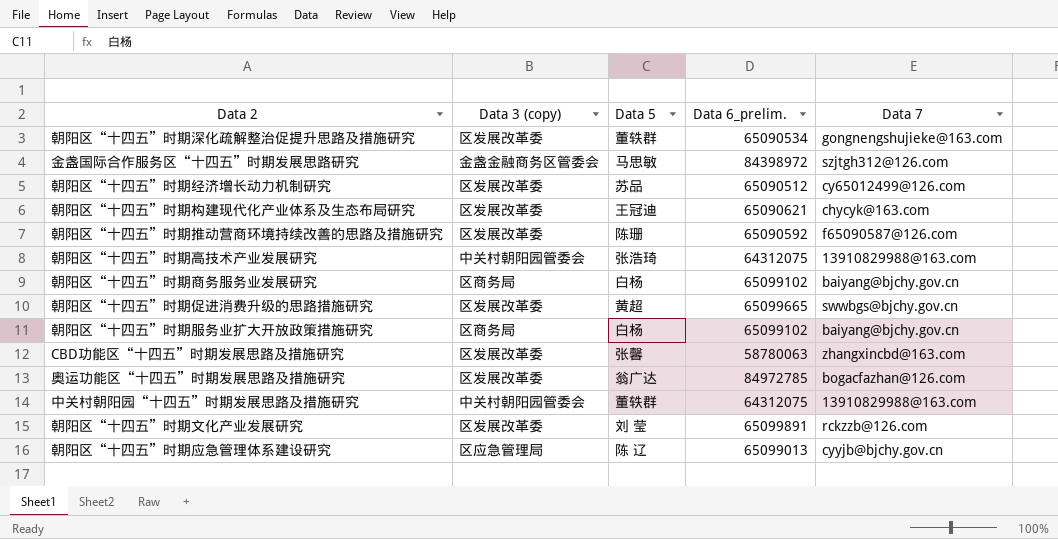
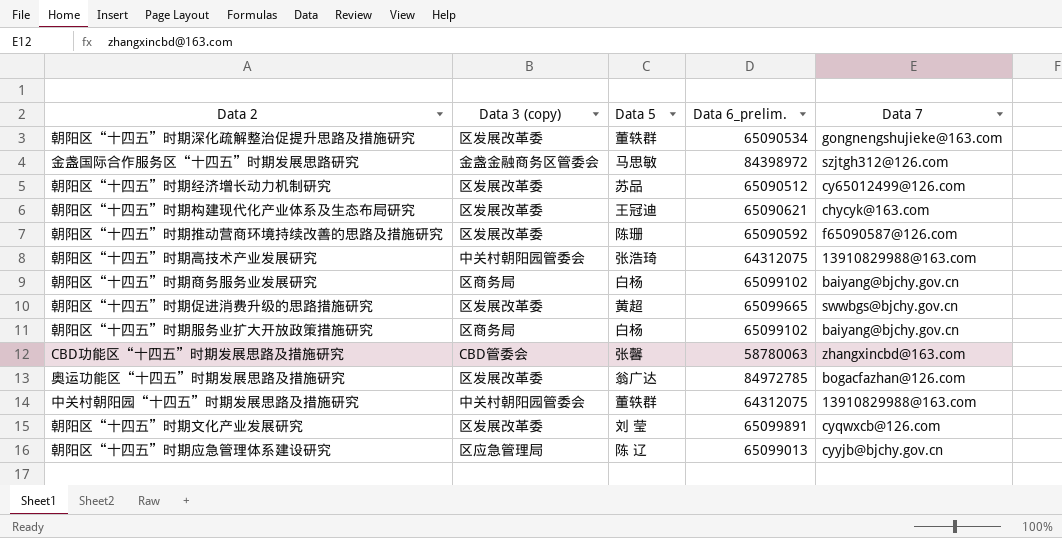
CBD功能区“十四五”时期发展思路及措施研究 | Data 3 (copy): 区发展改革委 -> CBD管委会
朝阳区“十四五”时期文化产业发展研究 | Data 7: rckzzb@126.com -> cyqwxcb@126.com

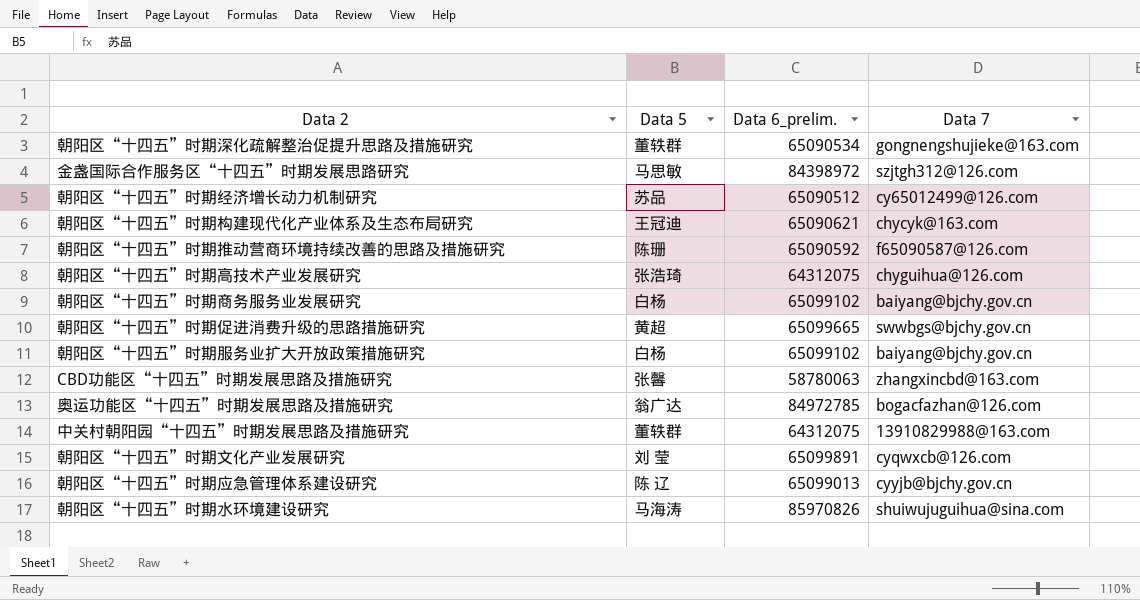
column Data 3 (copy) | position: 2 -> none
朝阳区“十四五”时期高技术产业发展研究 | Data 7: 13910829988@163.com -> chyguihua@126.com
row 朝阳区“十四五”时期水环境建设研究: none -> 马海涛 | 85970826 | shuiwujuguihua@sina.com

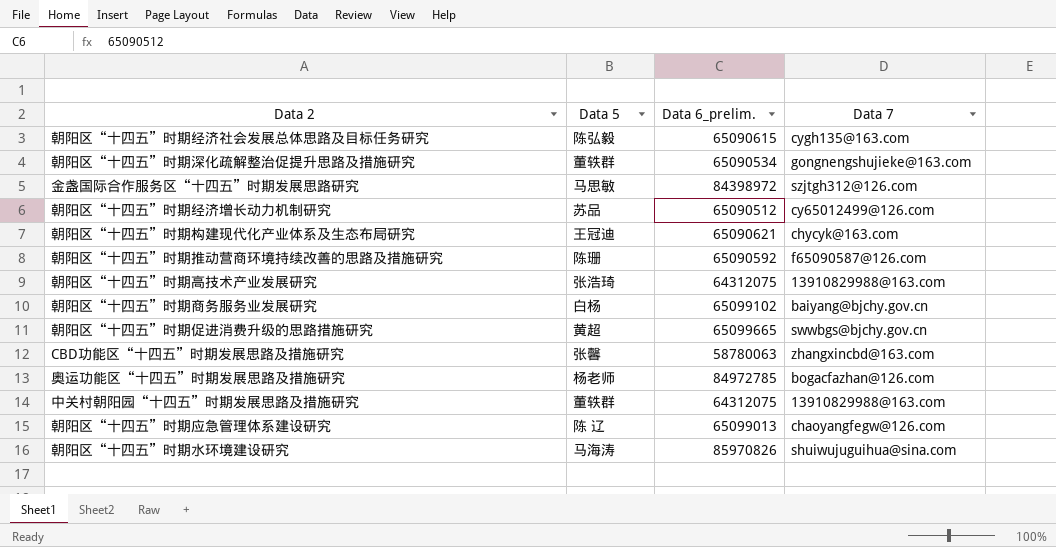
row 朝阳区“十四五”时期服务业扩大开放政策措施研究: 白杨 | 65099102 | baiyang@bjchy.gov.cn -> none
row 朝阳区“十四五”时期文化产业发展研究: 刘 莹 | 65099891 | cyqwxcb@126.com -> none
row 朝阳区“十四五”时期经济社会发展总体思路及目标任务研究: none -> 陈弘毅 | 65090615 | cygh135@163.com
朝阳区“十四五”时期高技术产业发展研究 | Data 7: chyguihua@126.com -> 13910829988@163.com
奥运功能区“十四五”时期发展思路及措施研究 | Data 5: 翁广达 -> 杨老师
朝阳区“十四五”时期应急管理体系建设研究 | Data 7: cyyjb@bjchy.gov.cn -> chaoyangfegw@126.com

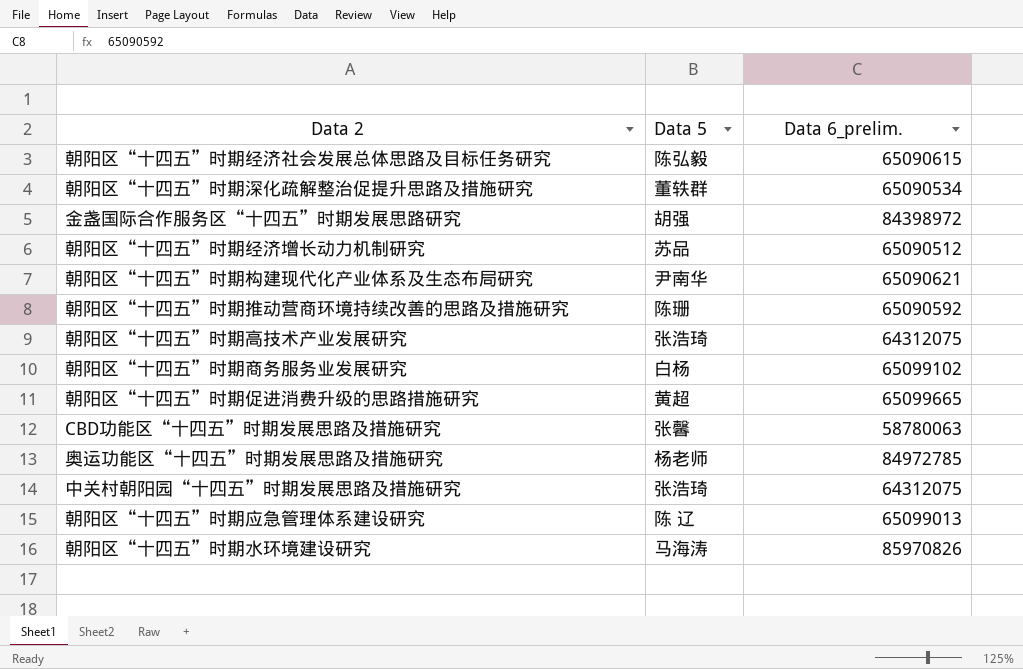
column Data 7 | position: 4 -> none
金盏国际合作服务区“十四五”时期发展思路研究 | Data 5: 马思敏 -> 胡强
朝阳区“十四五”时期构建现代化产业体系及生态布局研究 | Data 5: 王冠迪 -> 尹南华
中关村朝阳园“十四五”时期发展思路及措施研究 | Data 5: 董轶群 -> 张浩琦

